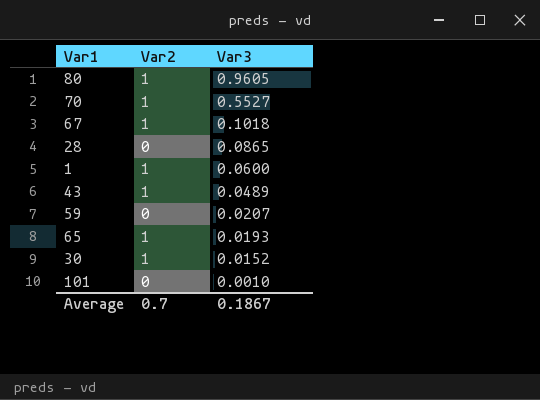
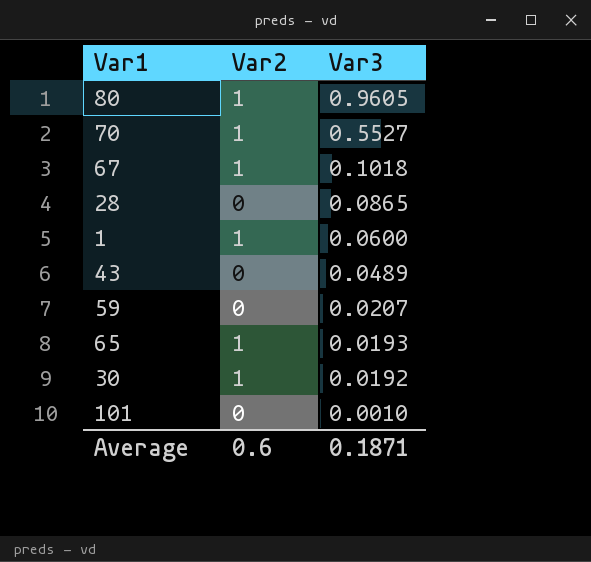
43 | Var2: 1 -> 0
30 | Var3: 0.0152 -> 0.0192
Average | Var2: 0.7 -> 0.6
Average | Var3: 0.1867 -> 0.1871

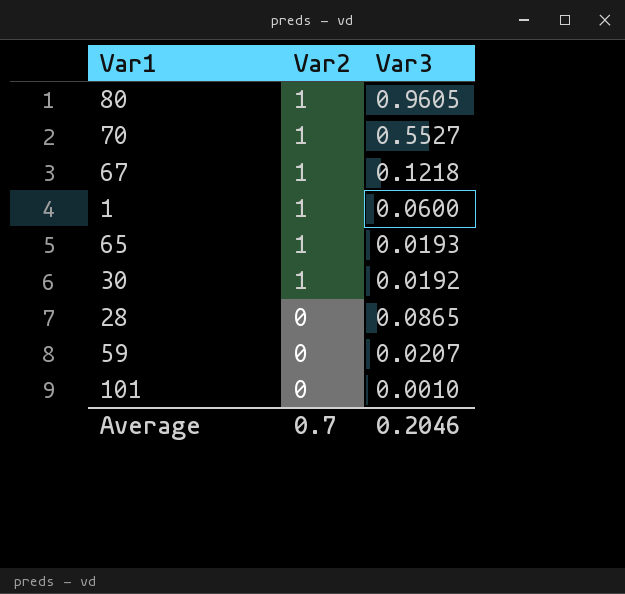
row order: Var3 descending -> Var2 descending
row 43: 0 | 0.0489 -> none
67 | Var3: 0.1018 -> 0.1218
Average | Var2: 0.6 -> 0.7
Average | Var3: 0.1871 -> 0.2046

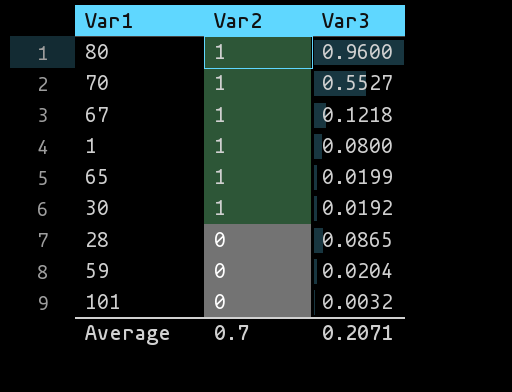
80 | Var3: 0.9605 -> 0.9600
1 | Var3: 0.0600 -> 0.0800
65 | Var3: 0.0193 -> 0.0199
59 | Var3: 0.0207 -> 0.0204
101 | Var3: 0.0010 -> 0.0032
Average | Var3: 0.2046 -> 0.2071

